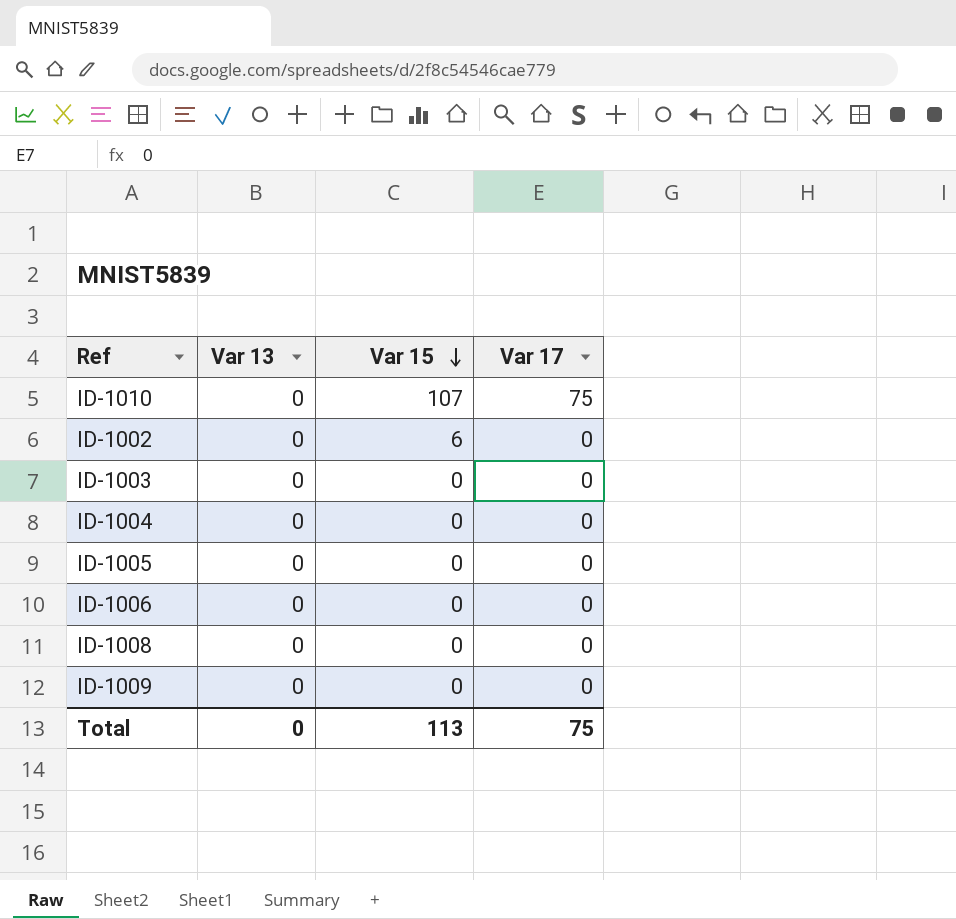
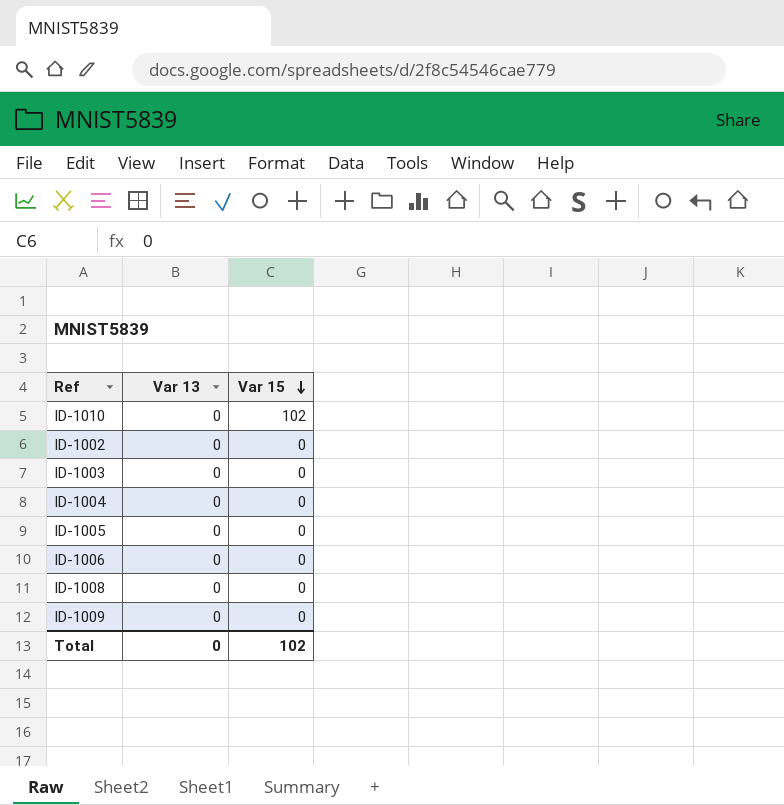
column Var 17 | position: 4 -> none
ID-1010 | Var 15: 107 -> 102
ID-1002 | Var 15: 6 -> 0
Total | Var 15: 113 -> 102

